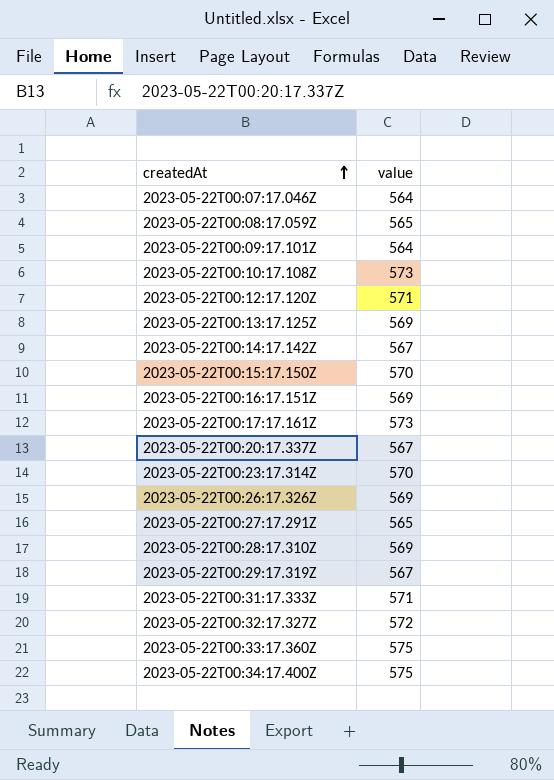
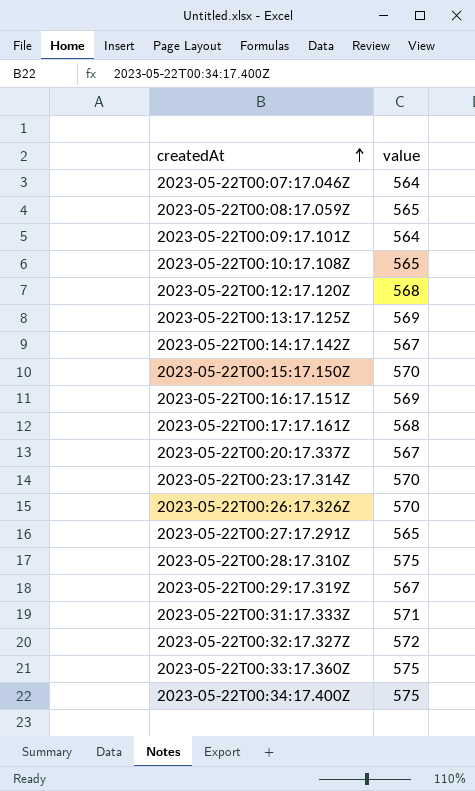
2023-05-22T00:10:17.108Z | value: 573 -> 565
2023-05-22T00:12:17.120Z | value: 571 -> 568
2023-05-22T00:17:17.161Z | value: 573 -> 568
2023-05-22T00:26:17.326Z | value: 569 -> 570
2023-05-22T00:28:17.310Z | value: 569 -> 575

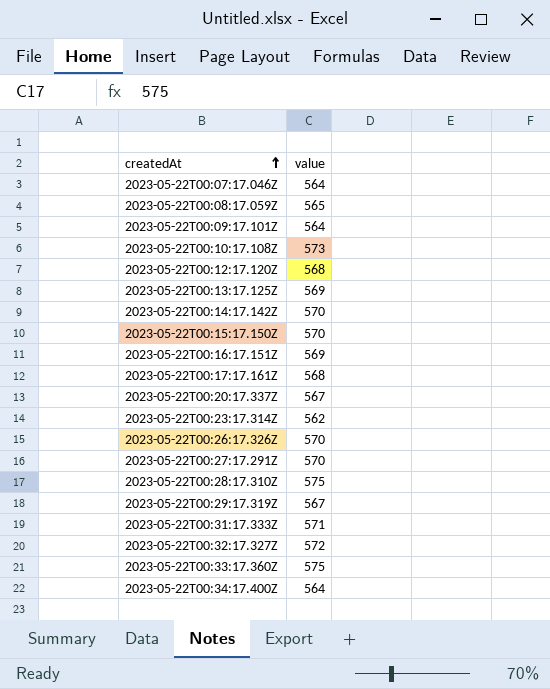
2023-05-22T00:10:17.108Z | value: 565 -> 573
2023-05-22T00:14:17.142Z | value: 567 -> 570
2023-05-22T00:23:17.314Z | value: 570 -> 562
2023-05-22T00:27:17.291Z | value: 565 -> 570
2023-05-22T00:34:17.400Z | value: 575 -> 564

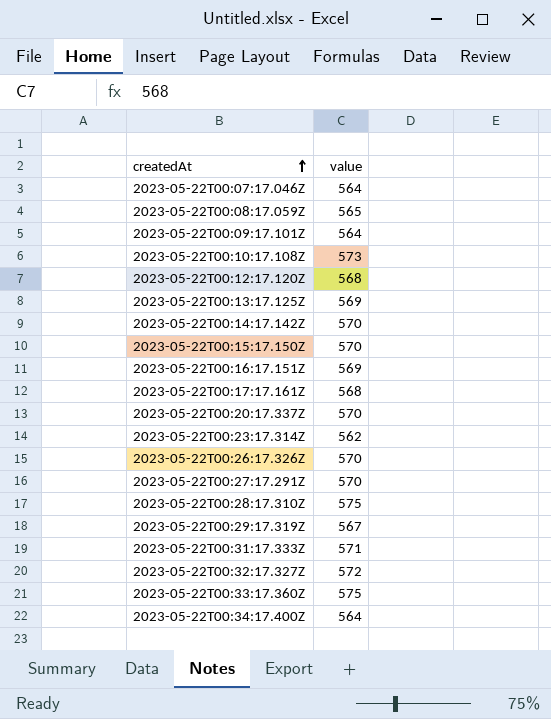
2023-05-22T00:20:17.337Z | value: 567 -> 570

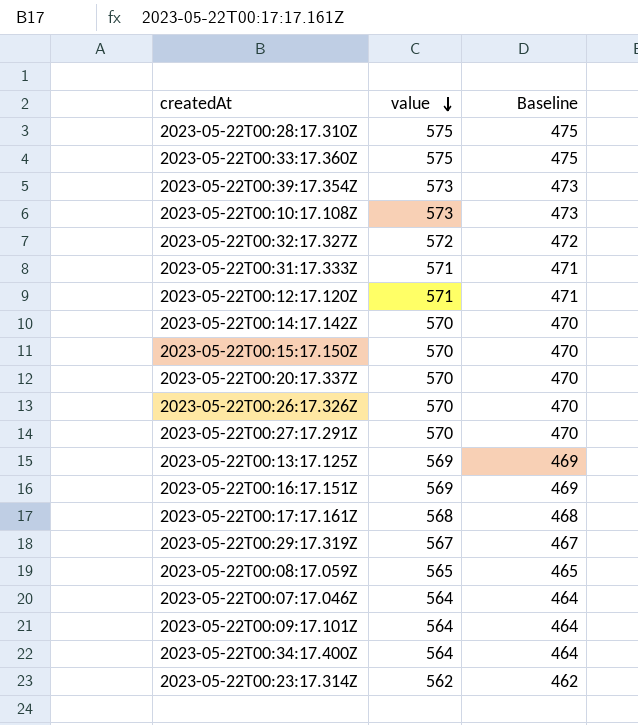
row order: createdAt ascending -> value descending
column Baseline | formula: none -> [value] - 100
row 2023-05-22T00:39:17.354Z: none -> 573 | 473
2023-05-22T00:12:17.120Z | value: 568 -> 571

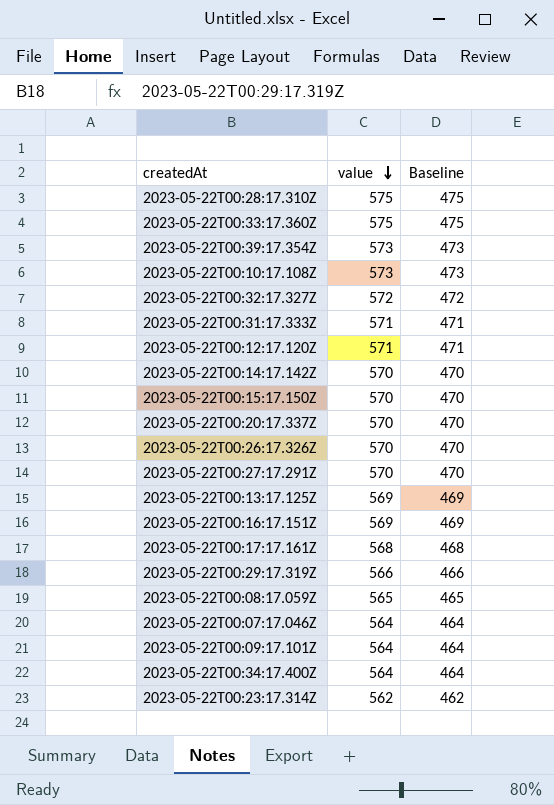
2023-05-22T00:29:17.319Z | value: 567 -> 566
2023-05-22T00:29:17.319Z | Baseline: 467 -> 466

